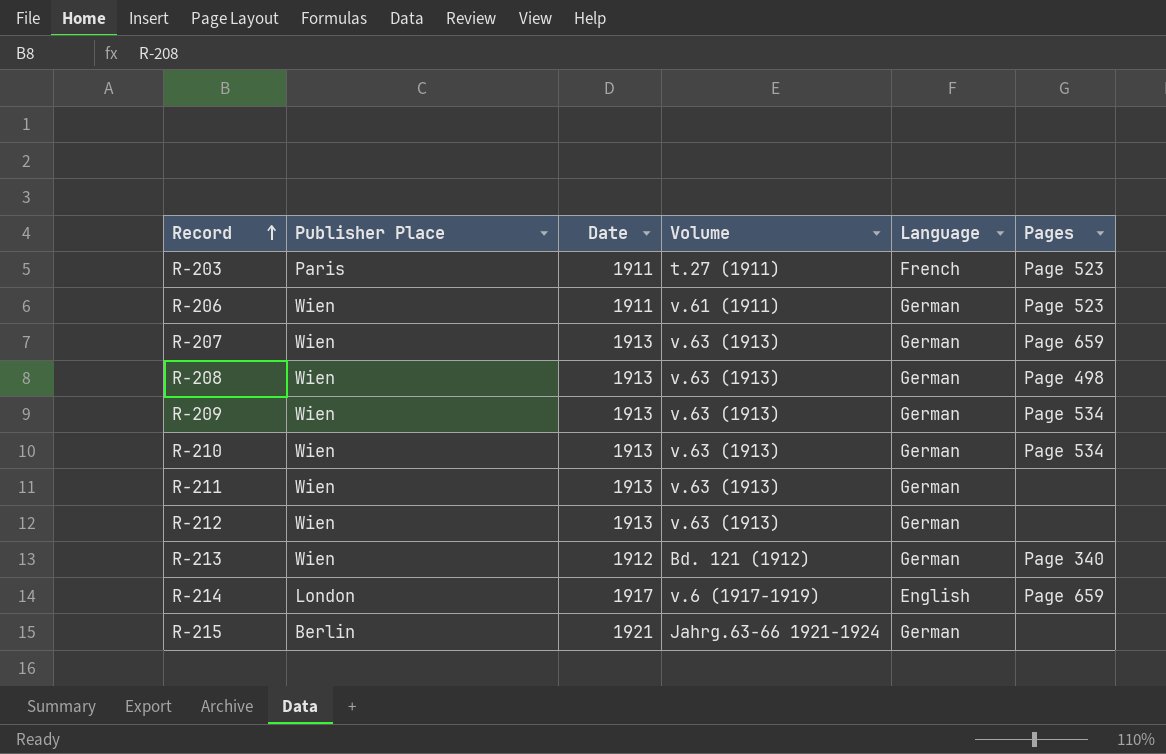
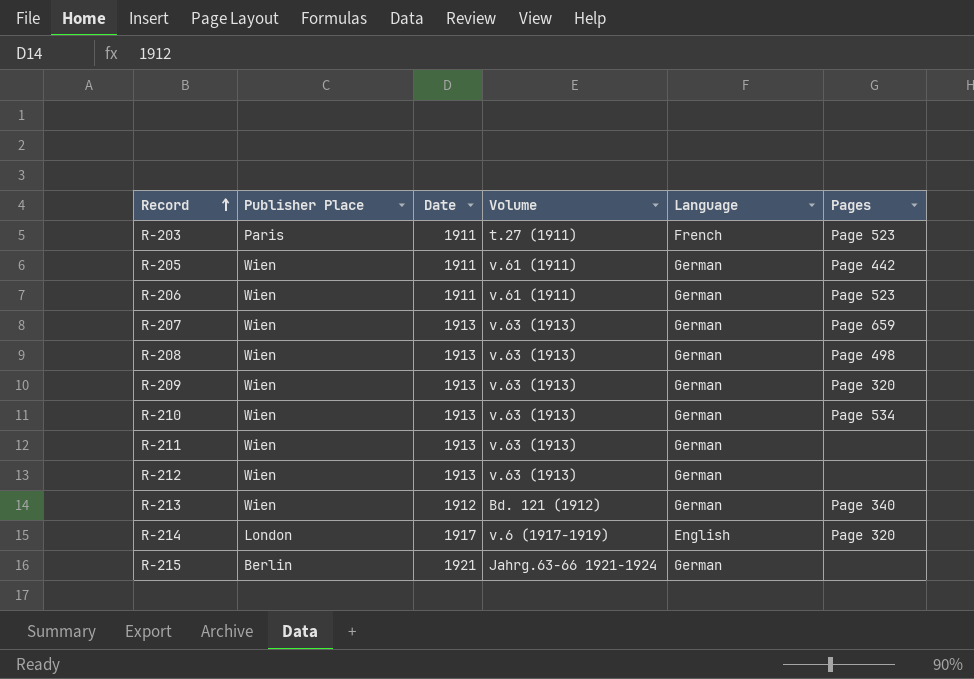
row R-205: none -> Wien | 1911 | v.61 (1911) | German | Page 442
R-209 | Pages: Page 534 -> Page 320
R-214 | Pages: Page 659 -> Page 320

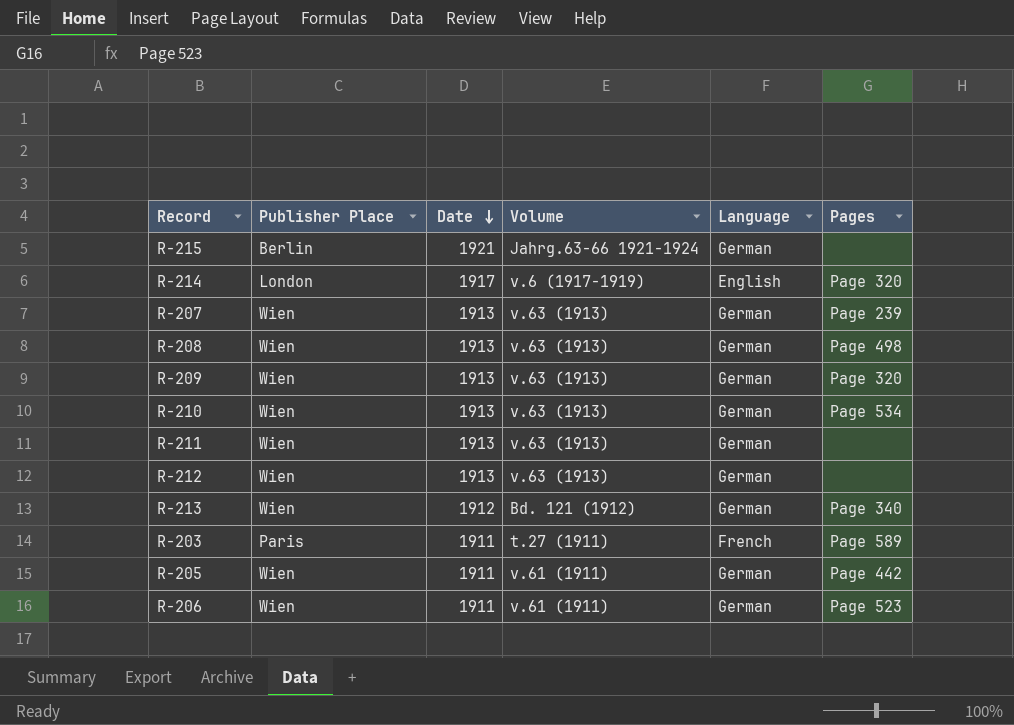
row order: Record ascending -> Date descending
R-207 | Pages: Page 659 -> Page 239
R-203 | Pages: Page 523 -> Page 589

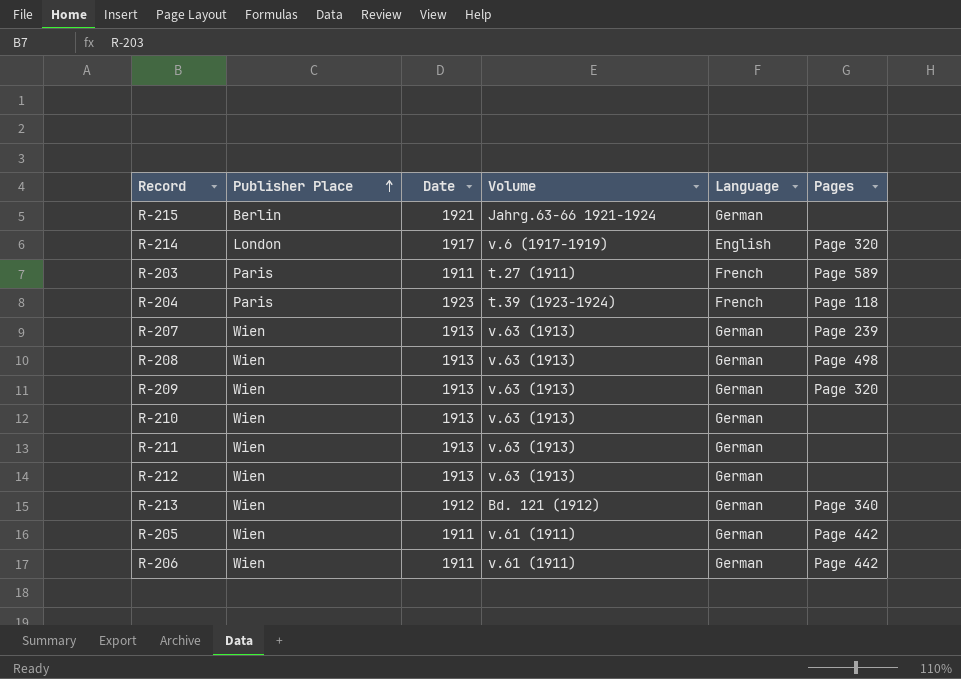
row order: Date descending -> Publisher Place ascending
row R-204: none -> Paris | 1923 | t.39 (1923-1924) | French | Page 118
R-210 | Pages: Page 534 -> none
R-206 | Pages: Page 523 -> Page 442

